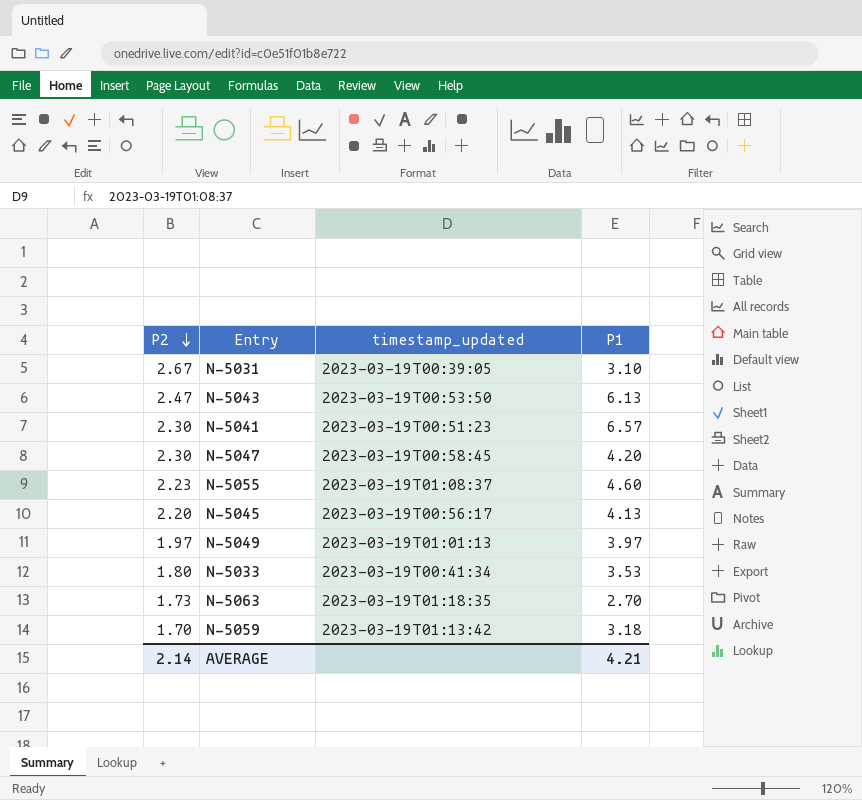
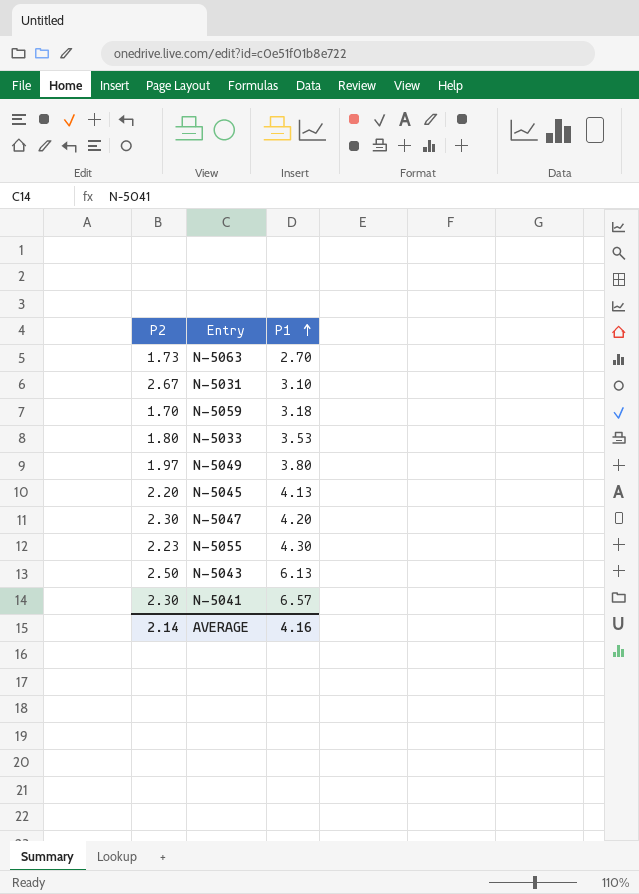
row order: P2 descending -> P1 ascending
column timestamp_updated | position: 3 -> none
N-5049 | P1: 3.97 -> 3.80
N-5055 | P1: 4.60 -> 4.30
N-5043 | P2: 2.47 -> 2.50
AVERAGE | P1: 4.21 -> 4.16

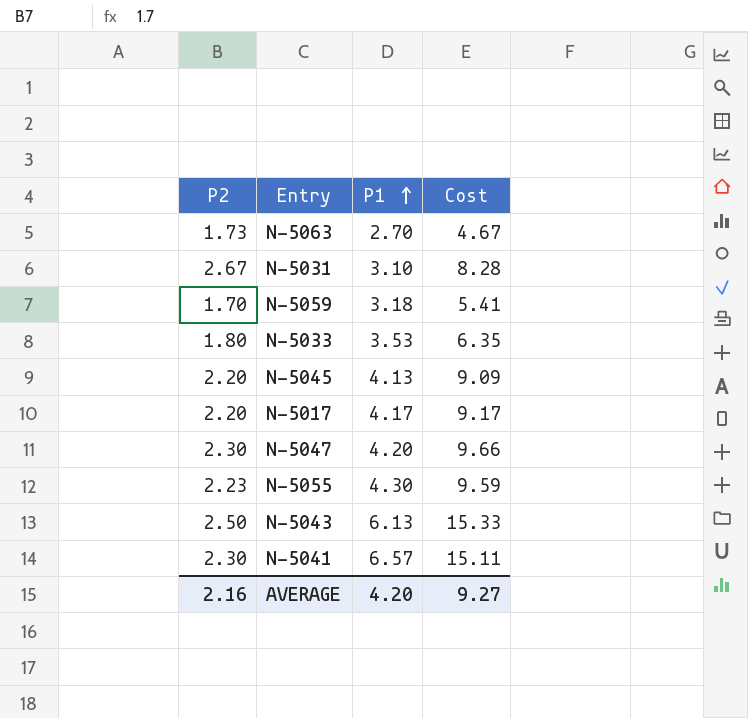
column Cost | formula: none -> [P2] * [P1]
row N-5049: 1.97 | 3.80 -> none
row N-5017: none -> 2.20 | 4.17 | 9.17
AVERAGE | P2: 2.14 -> 2.16
AVERAGE | P1: 4.16 -> 4.20

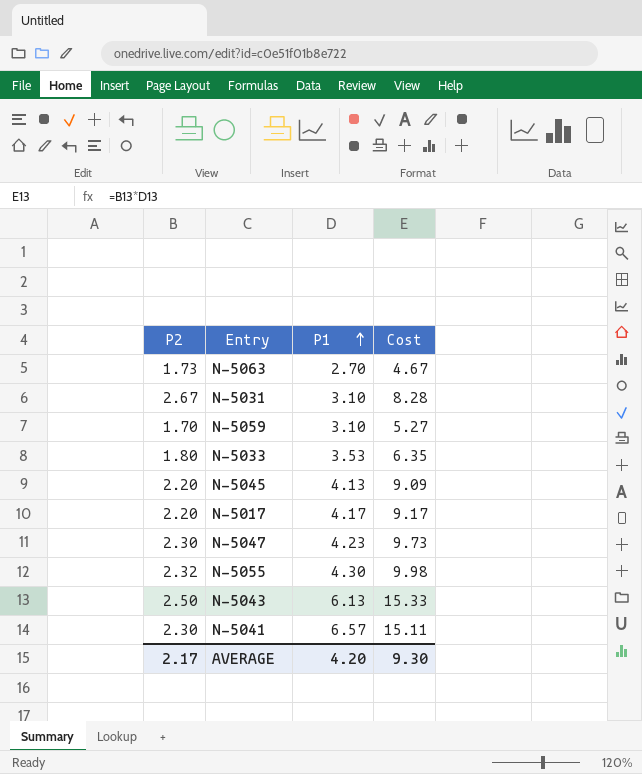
N-5059 | P1: 3.18 -> 3.10
N-5059 | Cost: 5.41 -> 5.27
N-5047 | P1: 4.20 -> 4.23
N-5047 | Cost: 9.66 -> 9.73
N-5055 | P2: 2.23 -> 2.32
N-5055 | Cost: 9.59 -> 9.98
AVERAGE | P2: 2.16 -> 2.17
AVERAGE | Cost: 9.27 -> 9.30

